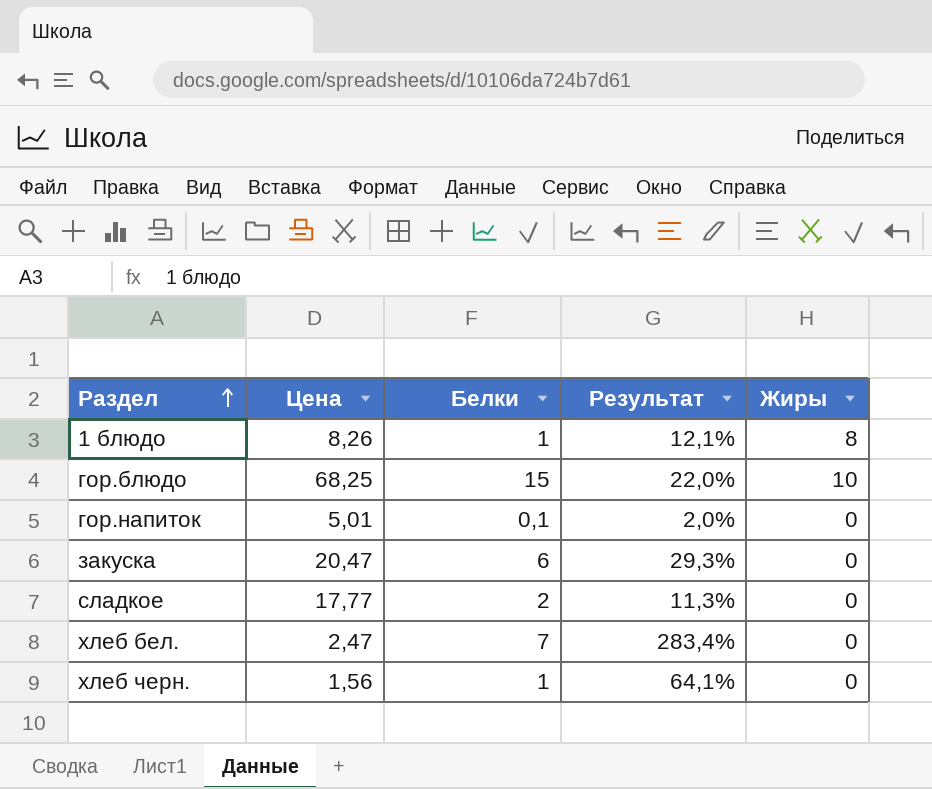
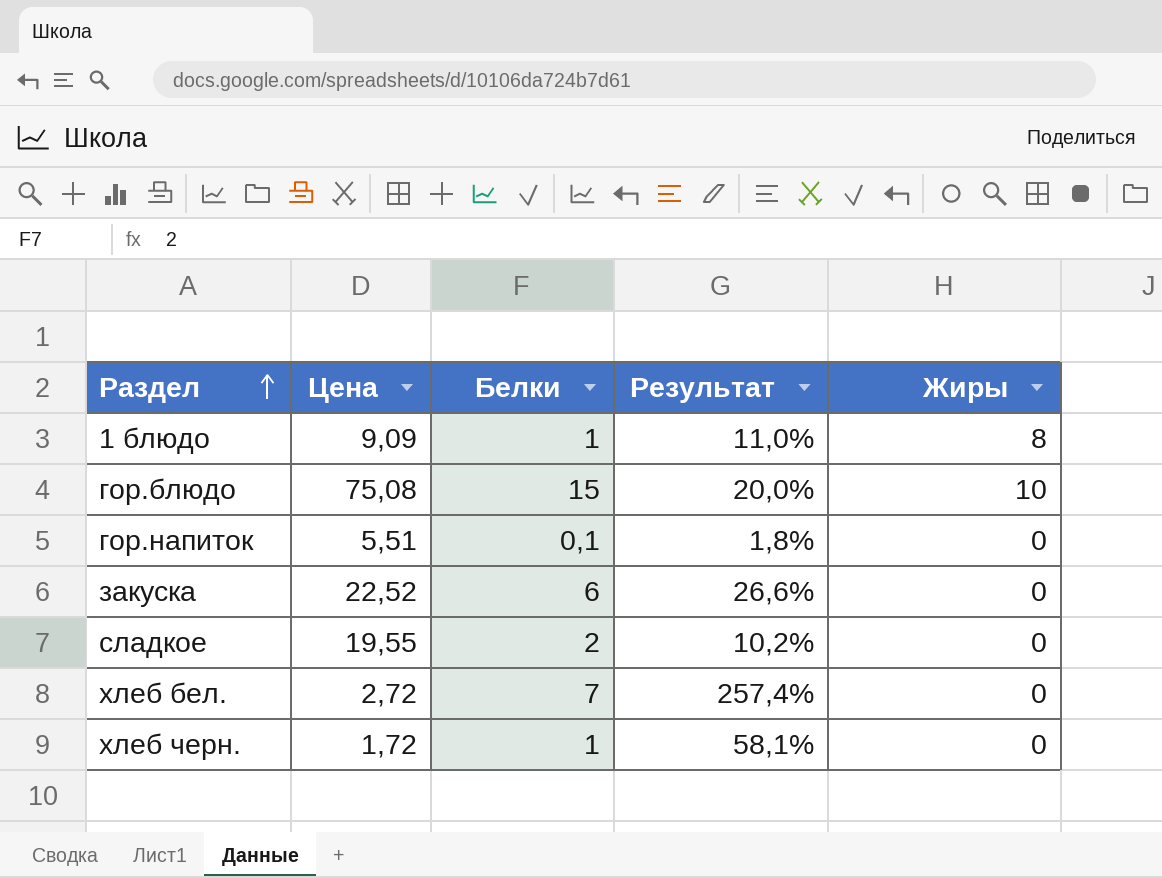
1 блюдо | Цена: 8,26 -> 9,09
1 блюдо | Результат: 12,1% -> 11,0%
гор.блюдо | Цена: 68,25 -> 75,08
гор.блюдо | Результат: 22,0% -> 20,0%
гор.напиток | Цена: 5,01 -> 5,51
гор.напиток | Результат: 2,0% -> 1,8%
закуска | Цена: 20,47 -> 22,52
закуска | Результат: 29,3% -> 26,6%
сладкое | Цена: 17,77 -> 19,55
сладкое | Результат: 11,3% -> 10,2%
хлеб бел. | Цена: 2,47 -> 2,72
хлеб бел. | Результат: 283,4% -> 257,4%
хлеб черн. | Цена: 1,56 -> 1,72
хлеб черн. | Результат: 64,1% -> 58,1%

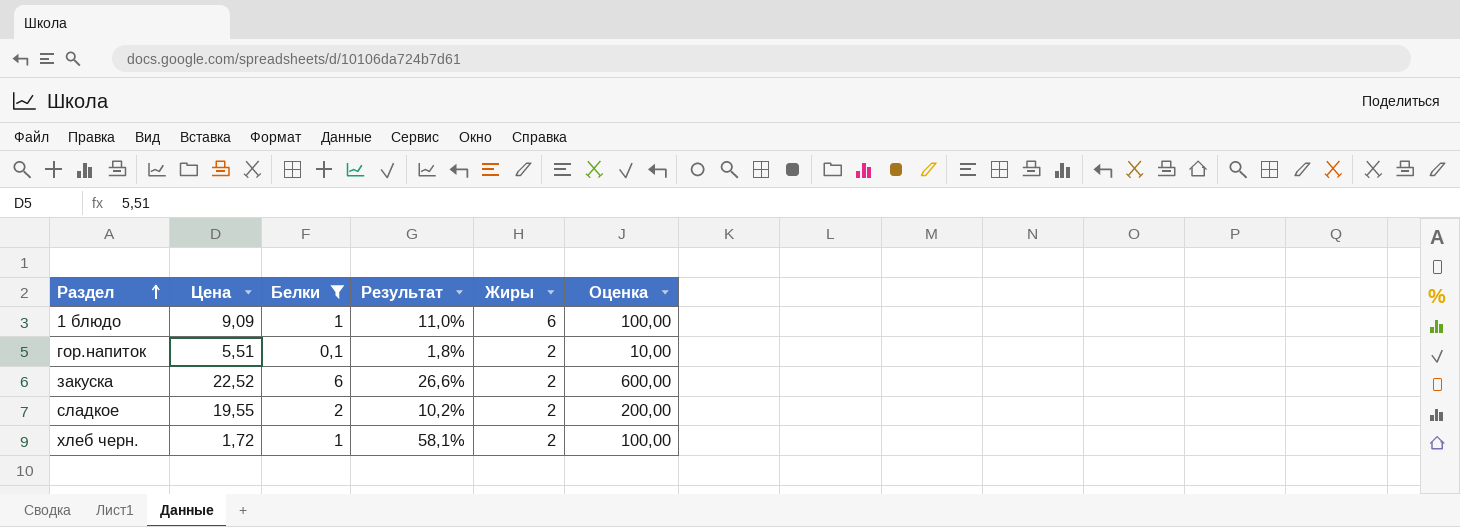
filter: none -> Белки <= 6
column Оценка | formula: none -> [Белки] * 100
1 блюдо | Жиры: 8 -> 6
гор.напиток | Жиры: 0 -> 2
закуска | Жиры: 0 -> 2
сладкое | Жиры: 0 -> 2
хлеб черн. | Жиры: 0 -> 2

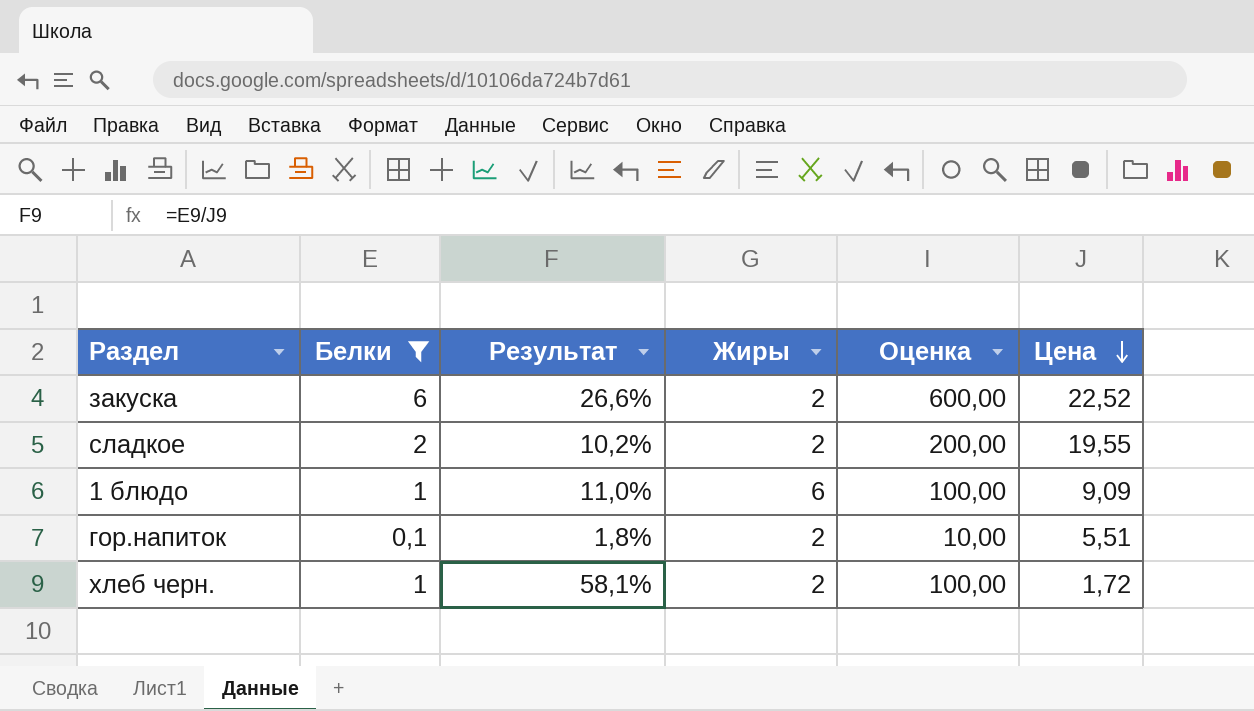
row order: Раздел ascending -> Цена descending
column Цена | position: 2 -> 6

